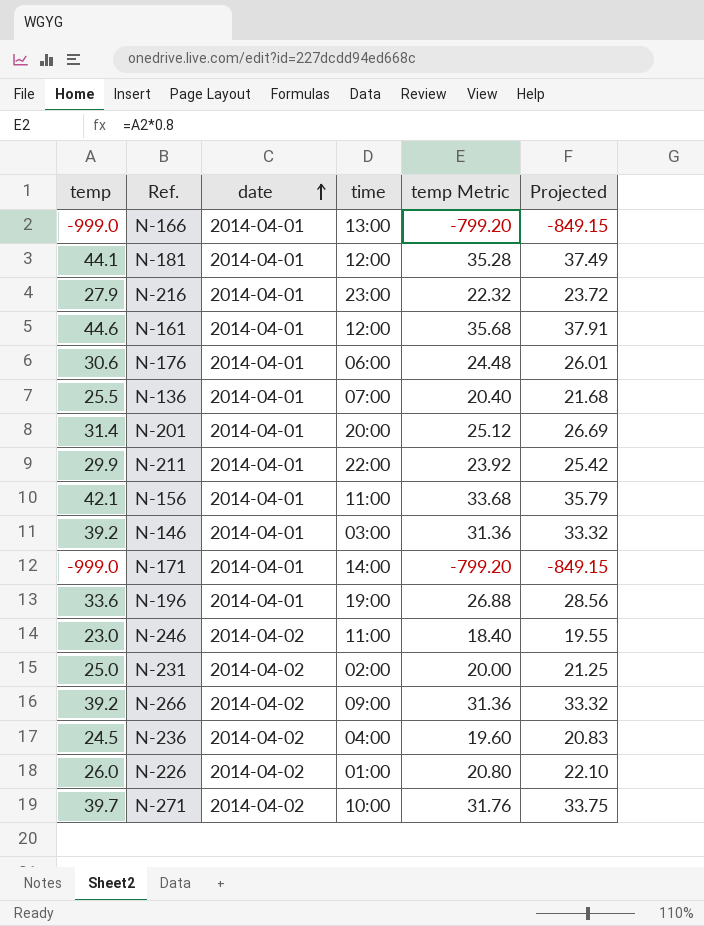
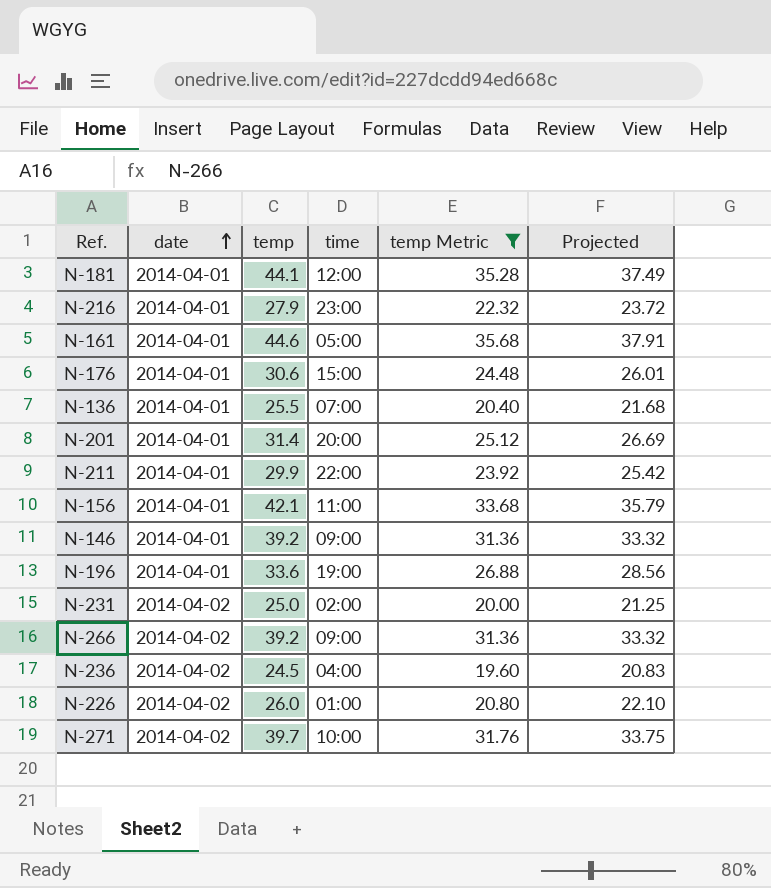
filter: none -> temp Metric >= 19.60
column temp | position: 1 -> 3
N-161 | time: 12:00 -> 05:00
N-176 | time: 06:00 -> 15:00
N-146 | time: 03:00 -> 09:00

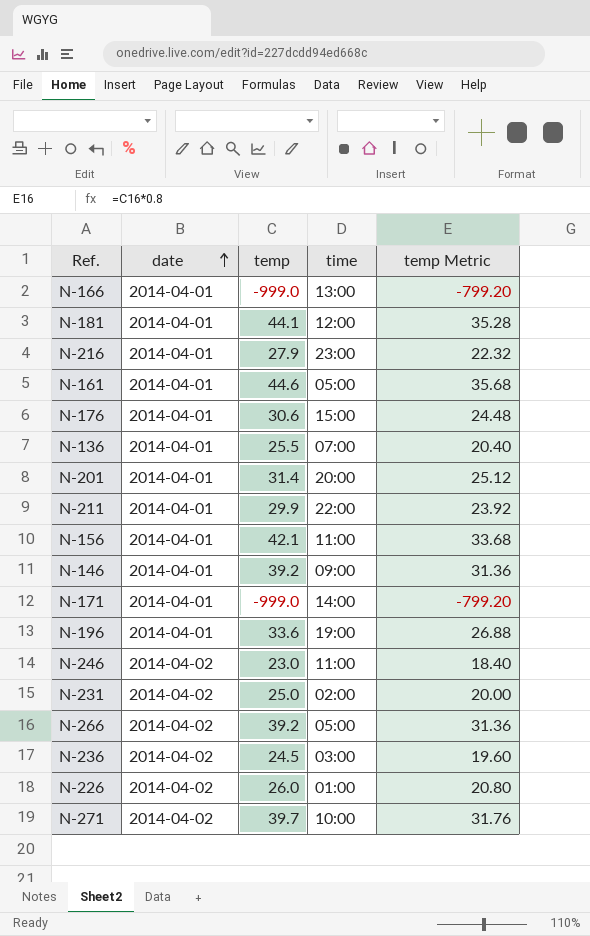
filter: temp Metric >= 19.60 -> none
column Projected | formula: [temp] * 0.85 -> none
N-266 | time: 09:00 -> 05:00
N-236 | time: 04:00 -> 03:00

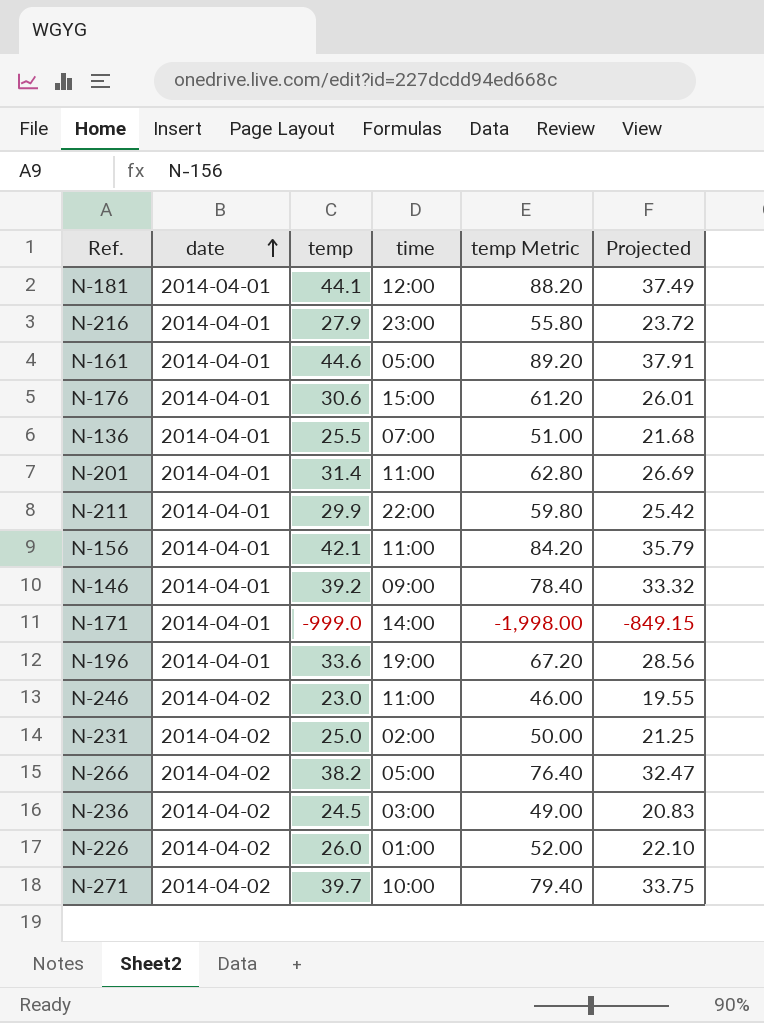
column temp Metric | formula: [temp] * 0.8 -> [temp] * 2
column Projected | formula: none -> [temp] * 0.85
row N-166: 2014-04-01 | -999.0 | 13:00 | -799.20 -> none
N-201 | time: 20:00 -> 11:00
N-266 | temp: 39.2 -> 38.2

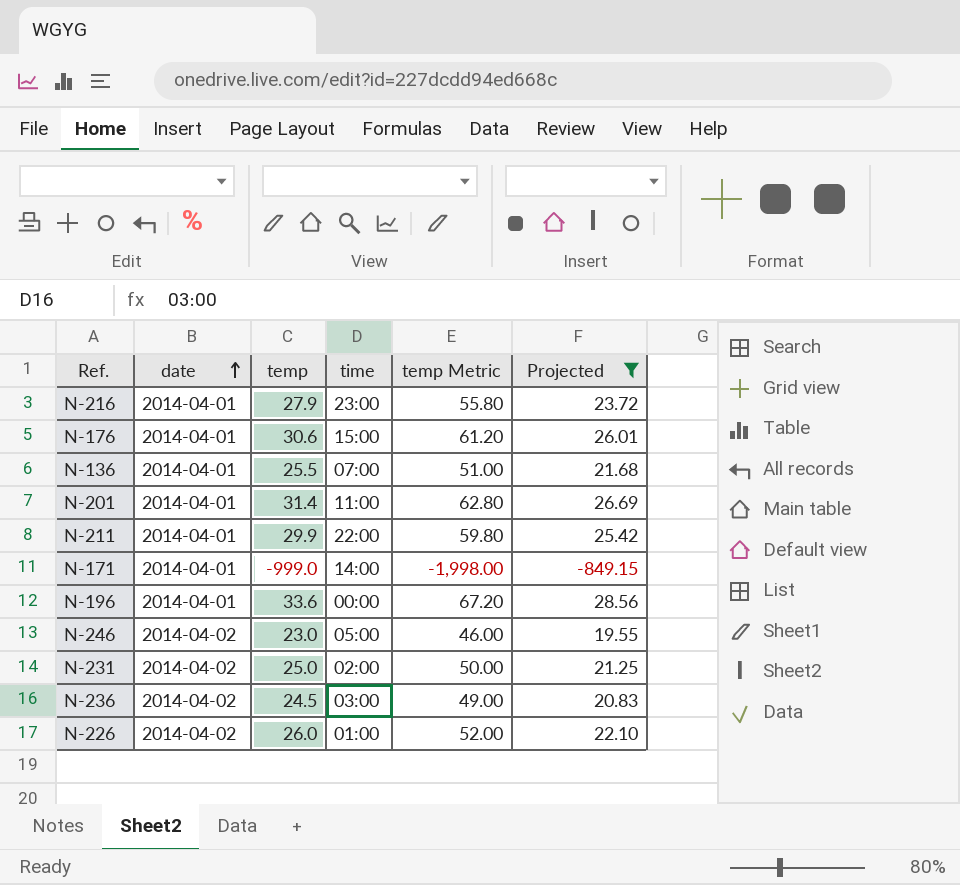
filter: none -> Projected <= 28.56
N-196 | time: 19:00 -> 00:00
N-246 | time: 11:00 -> 05:00

